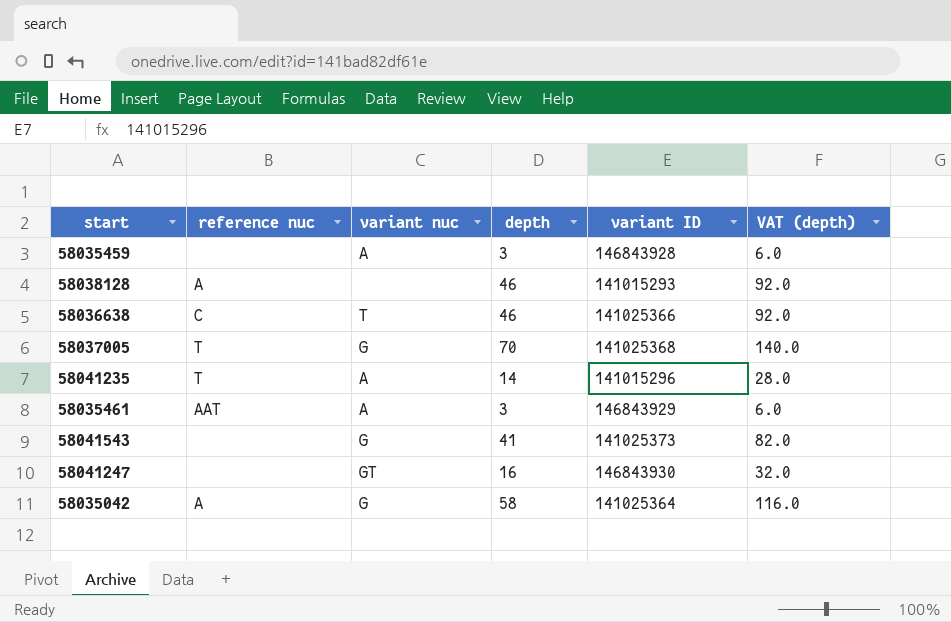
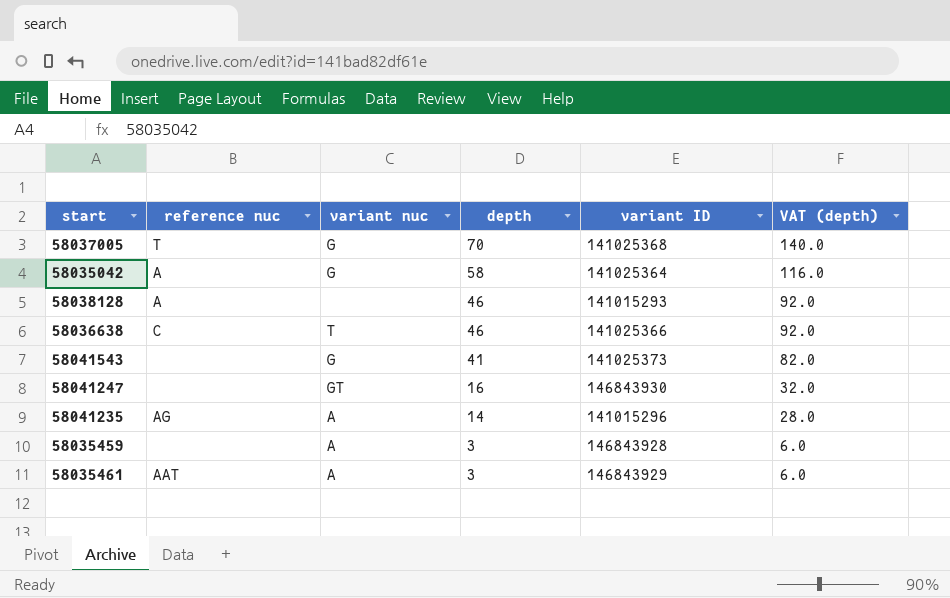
row order: none -> depth descending
58041235 | reference nuc: T -> AG

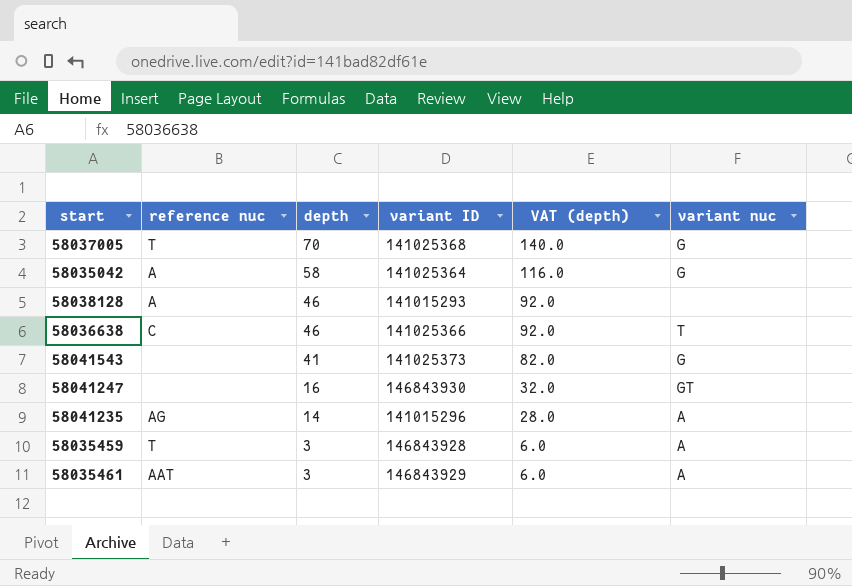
column variant nuc | position: 3 -> 6
58035459 | reference nuc: none -> T

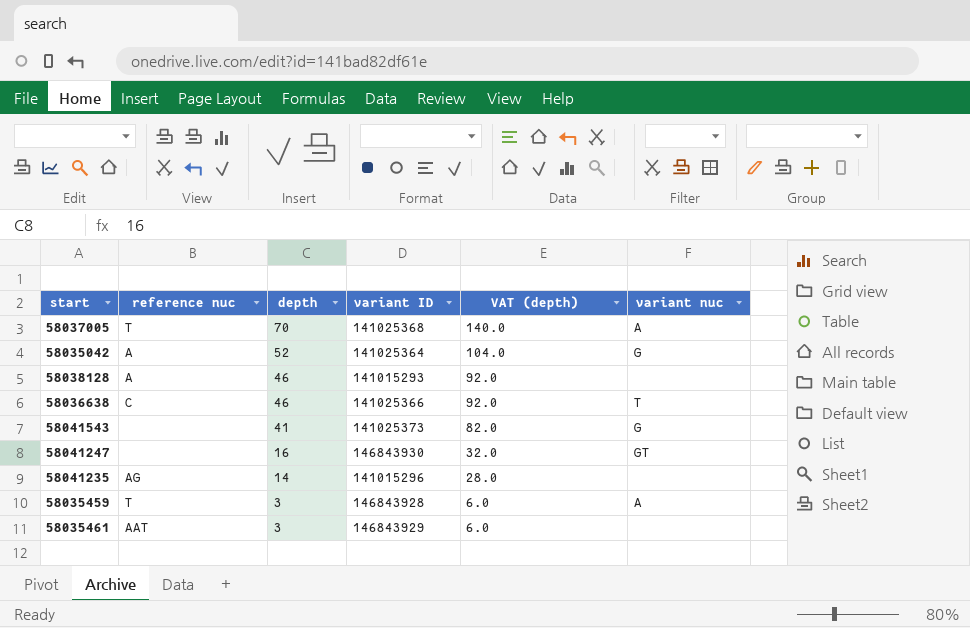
58037005 | variant nuc: G -> A
58035042 | depth: 58 -> 52
58035042 | VAT (depth): 116.0 -> 104.0
58041235 | variant nuc: A -> none
58035461 | variant nuc: A -> none

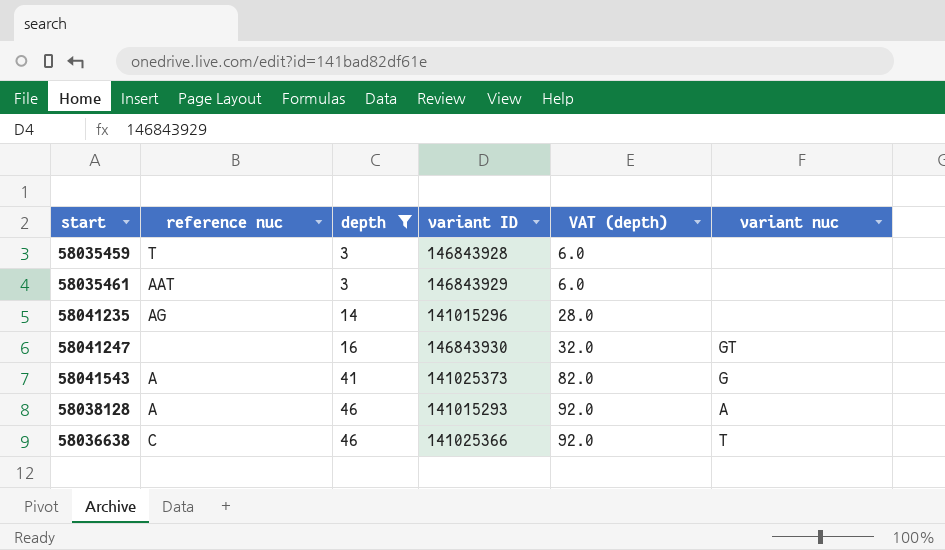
filter: none -> depth <= 46
row order: depth descending -> depth ascending
58035459 | variant nuc: A -> none
58041543 | reference nuc: none -> A
58038128 | variant nuc: none -> A

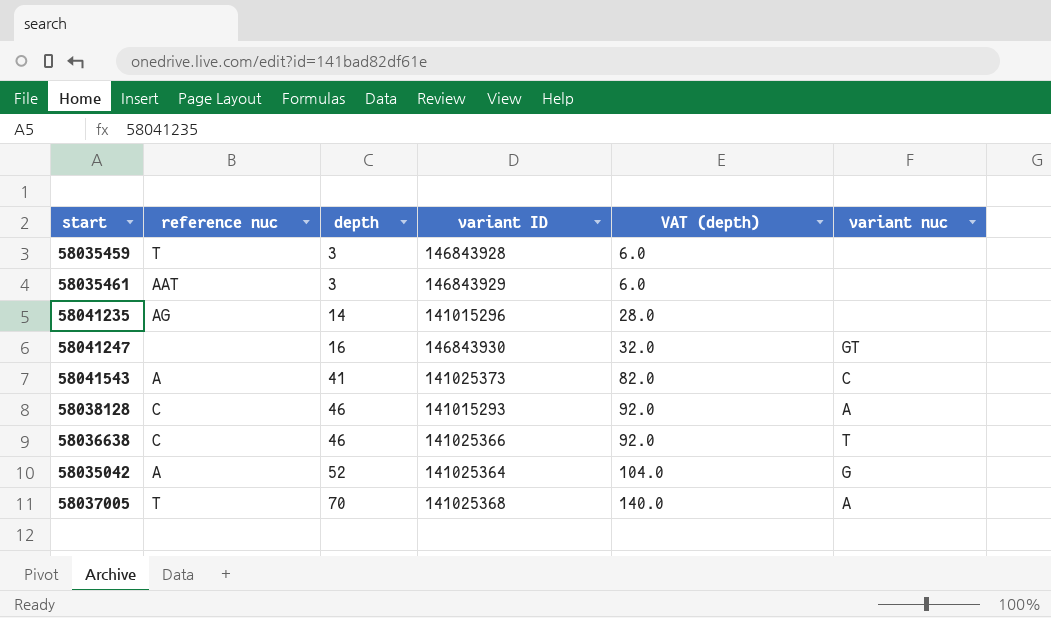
filter: depth <= 46 -> none
58041543 | variant nuc: G -> C
58038128 | reference nuc: A -> C

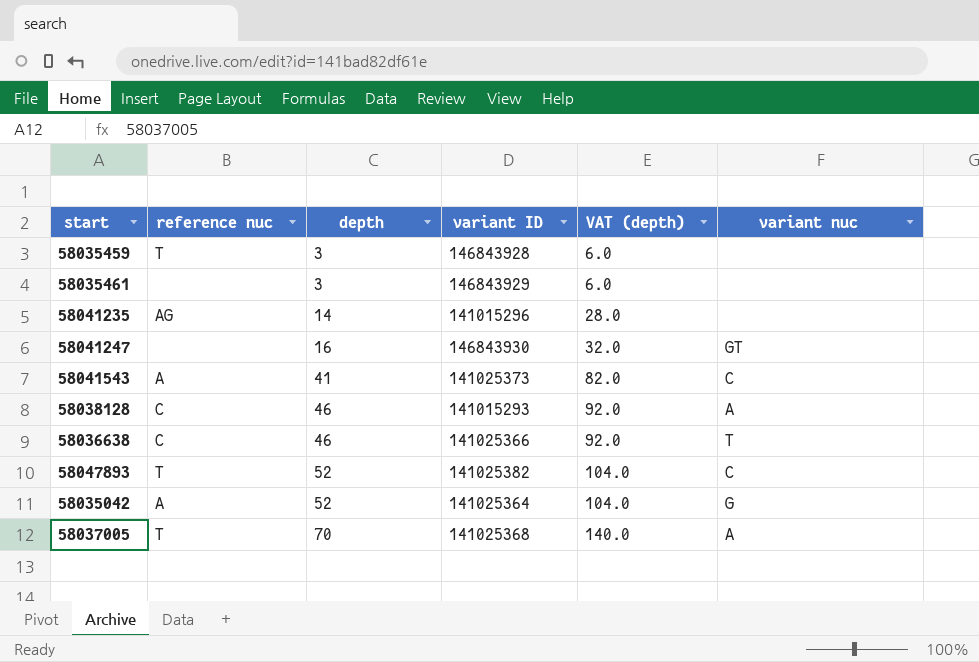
58035461 | reference nuc: AAT -> none
row 58047893: none -> T | 52 | 141025382 | 104.0 | C

